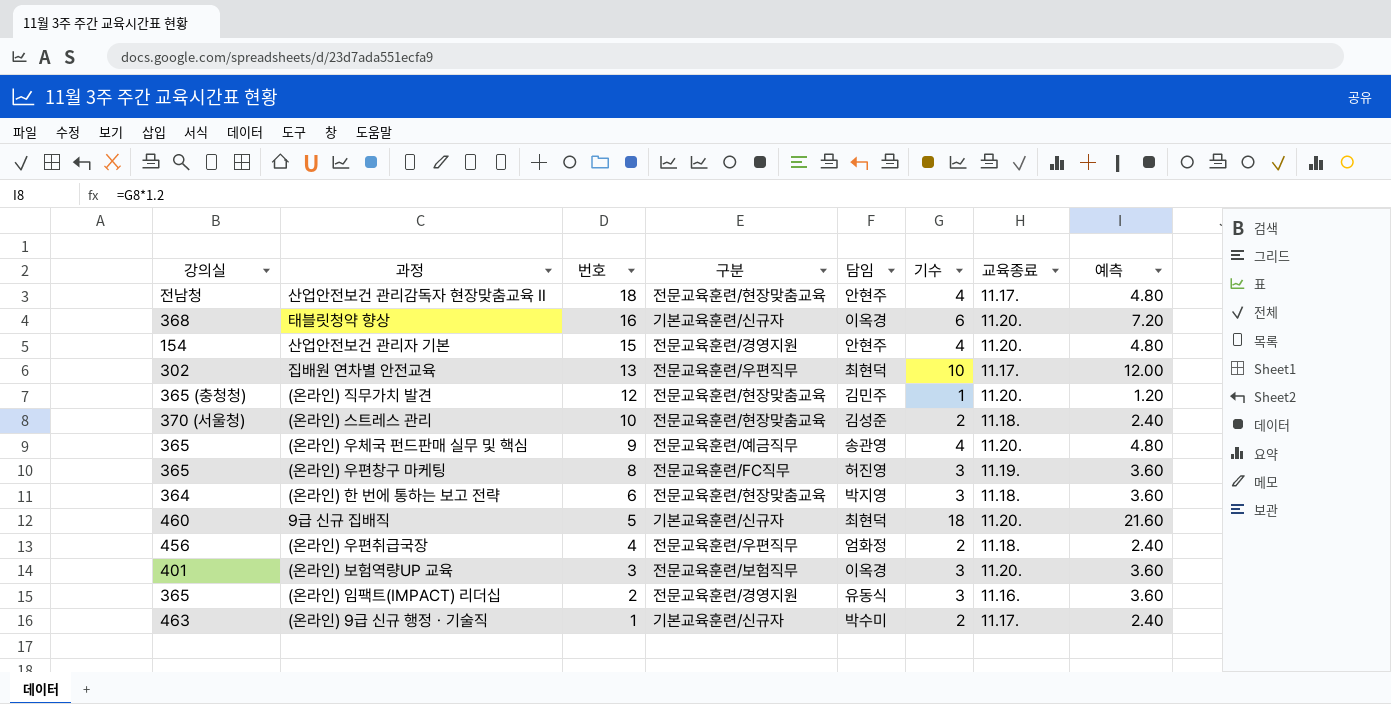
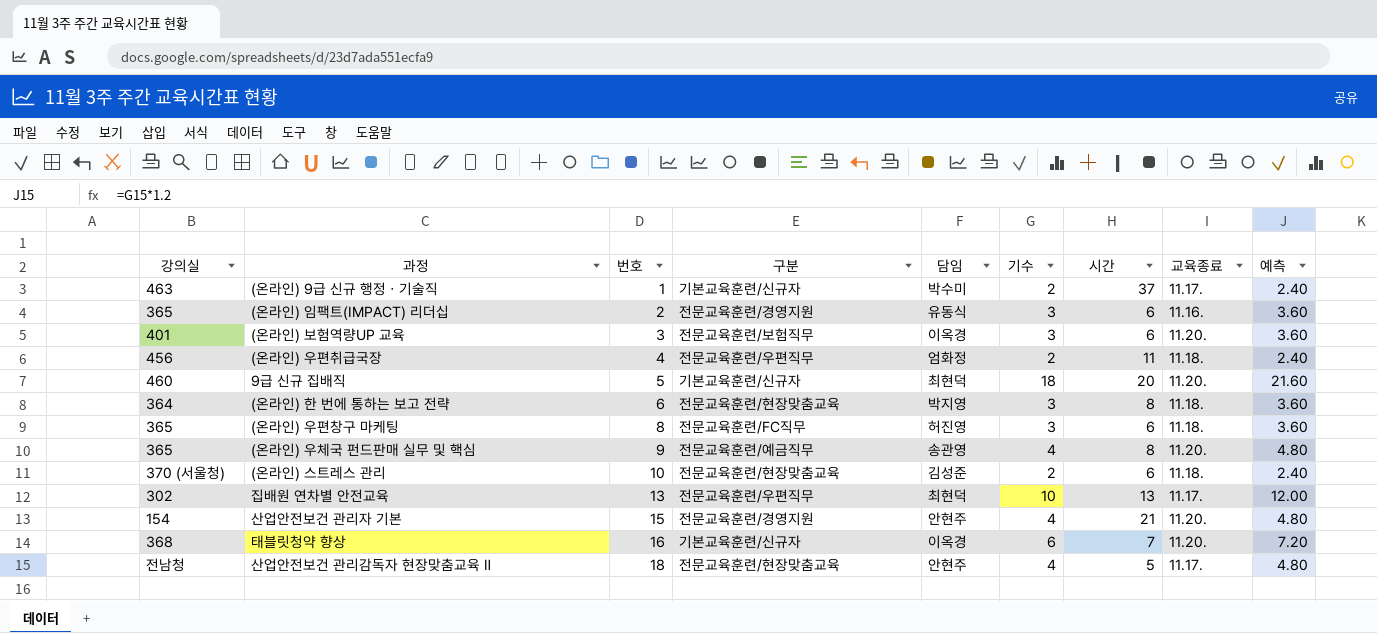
row order: 번호 descending -> 번호 ascending
column 시간 | position: none -> 7
row (온라인) 직무가치 발견: 365 (충청청) | 12 | 전문교육훈련/현장맞춤교육 | 김민주 | 1 | 11.20. | 1.20 -> none
(온라인) 우편창구 마케팅 | 교육종료: 11.19. -> 11.18.

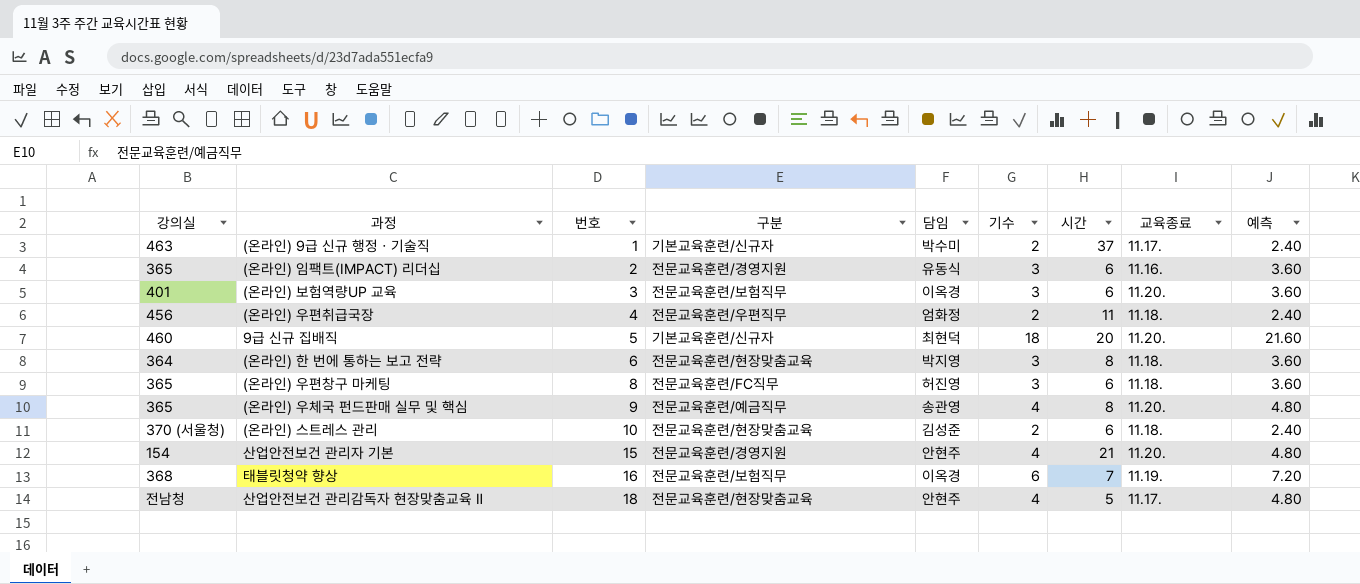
row 집배원 연차별 안전교육: 302 | 13 | 전문교육훈련/우편직무 | 최현덕 | 10 | 13 | 11.17. | 12.00 -> none
태블릿청약 향상 | 구분: 기본교육훈련/신규자 -> 전문교육훈련/보험직무
태블릿청약 향상 | 교육종료: 11.20. -> 11.19.

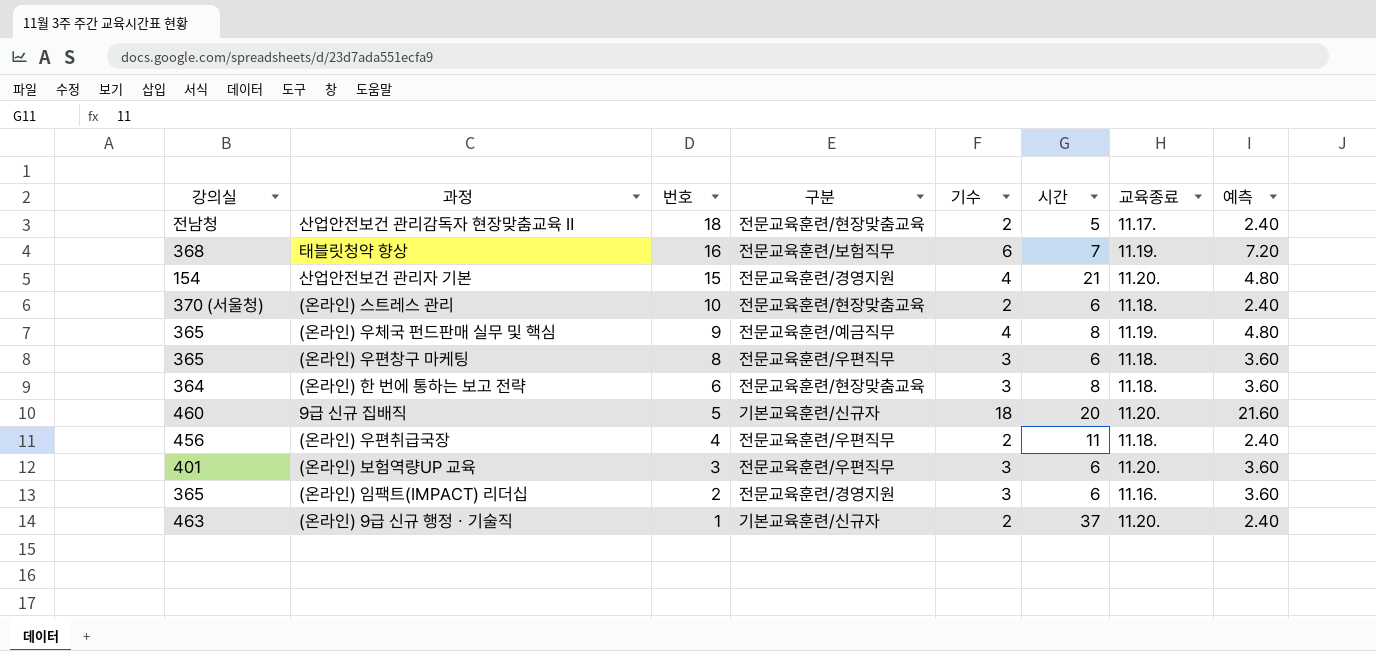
row order: 번호 ascending -> 번호 descending
column 담임 | position: 5 -> none
산업안전보건 관리감독자 현장맞춤교육 Ⅱ | 기수: 4 -> 2
산업안전보건 관리감독자 현장맞춤교육 Ⅱ | 예측: 4.80 -> 2.40
(온라인) 우체국 펀드판매 실무 및 핵심 | 교육종료: 11.20. -> 11.19.
(온라인) 우편창구 마케팅 | 구분: 전문교육훈련/FC직무 -> 전문교육훈련/우편직무
(온라인) 보험역량UP 교육 | 구분: 전문교육훈련/보험직무 -> 전문교육훈련/우편직무
(온라인) 9급 신규 행정ㆍ기술직 | 교육종료: 11.17. -> 11.20.

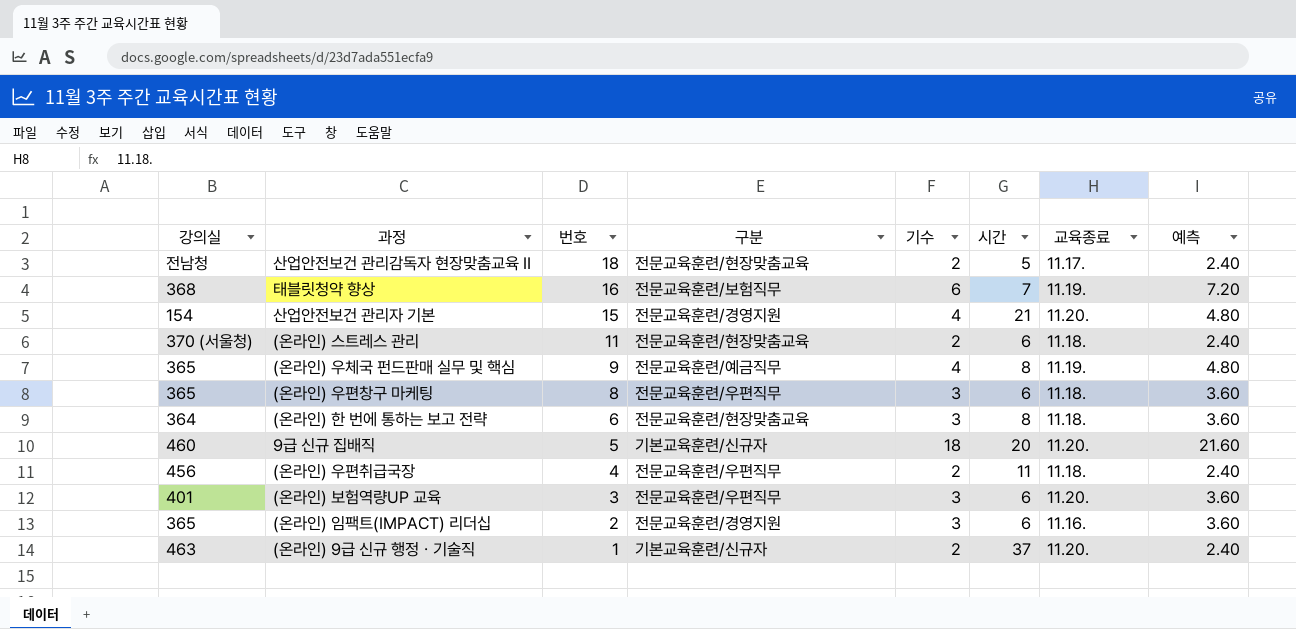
(온라인) 스트레스 관리 | 번호: 10 -> 11

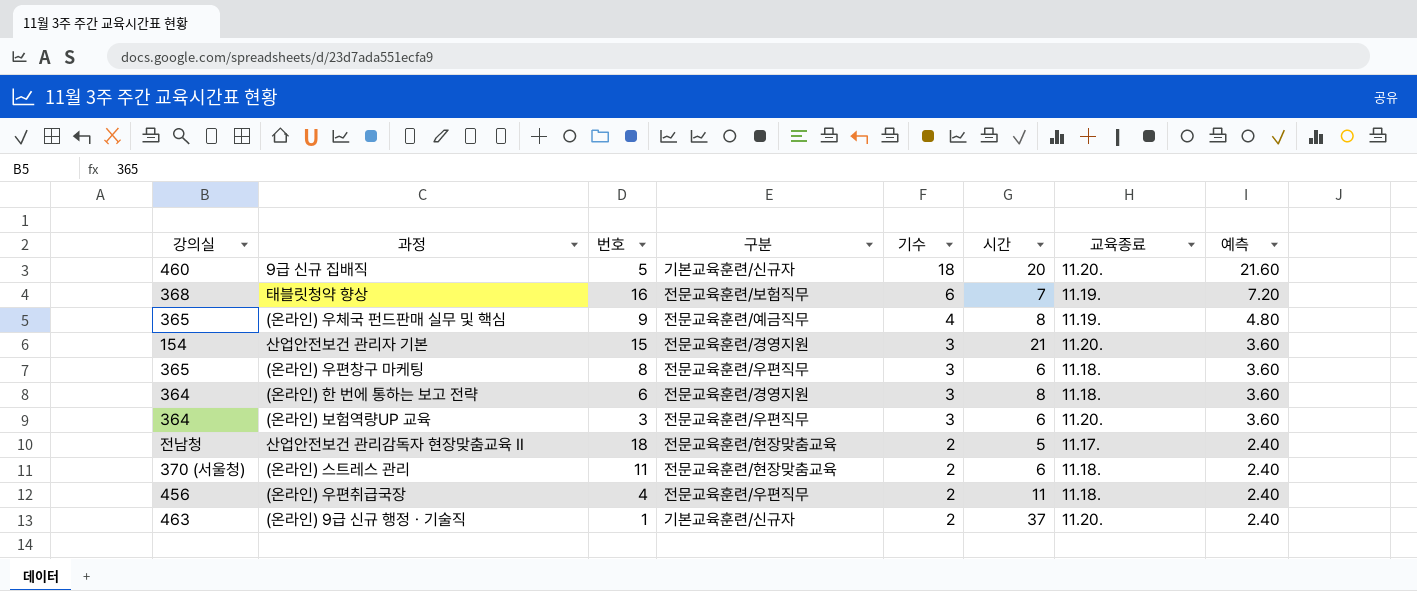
row order: 번호 descending -> 기수 descending
row (온라인) 임팩트(IMPACT) 리더십: 365 | 2 | 전문교육훈련/경영지원 | 3 | 6 | 11.16. | 3.60 -> none
산업안전보건 관리자 기본 | 기수: 4 -> 3
산업안전보건 관리자 기본 | 예측: 4.80 -> 3.60
(온라인) 한 번에 통하는 보고 전략 | 구분: 전문교육훈련/현장맞춤교육 -> 전문교육훈련/경영지원
(온라인) 보험역량UP 교육 | 강의실: 401 -> 364

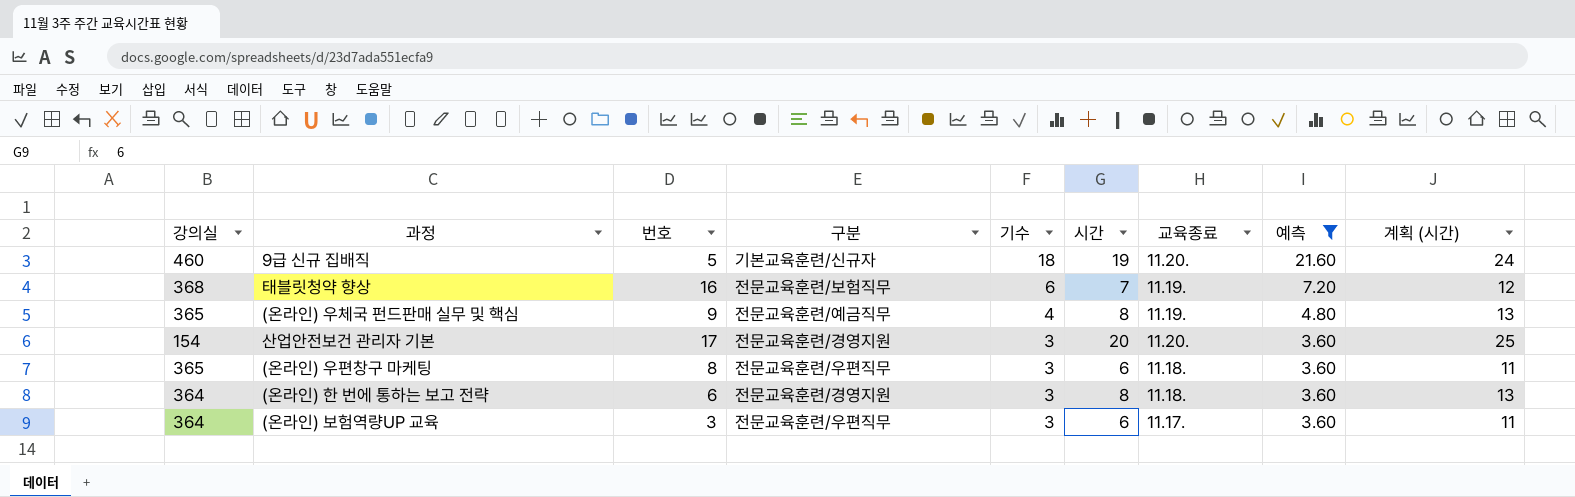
filter: none -> 예측 != 2.40
column 계획 (시간) | formula: none -> [시간] + 5
9급 신규 집배직 | 시간: 20 -> 19
산업안전보건 관리자 기본 | 번호: 15 -> 17
산업안전보건 관리자 기본 | 시간: 21 -> 20
(온라인) 보험역량UP 교육 | 교육종료: 11.20. -> 11.17.

